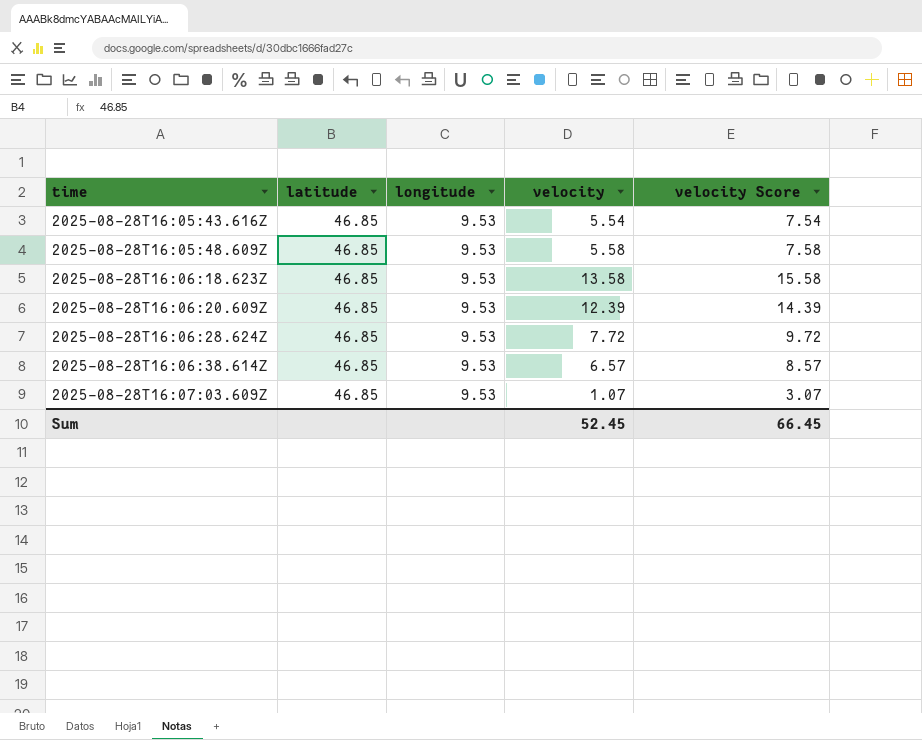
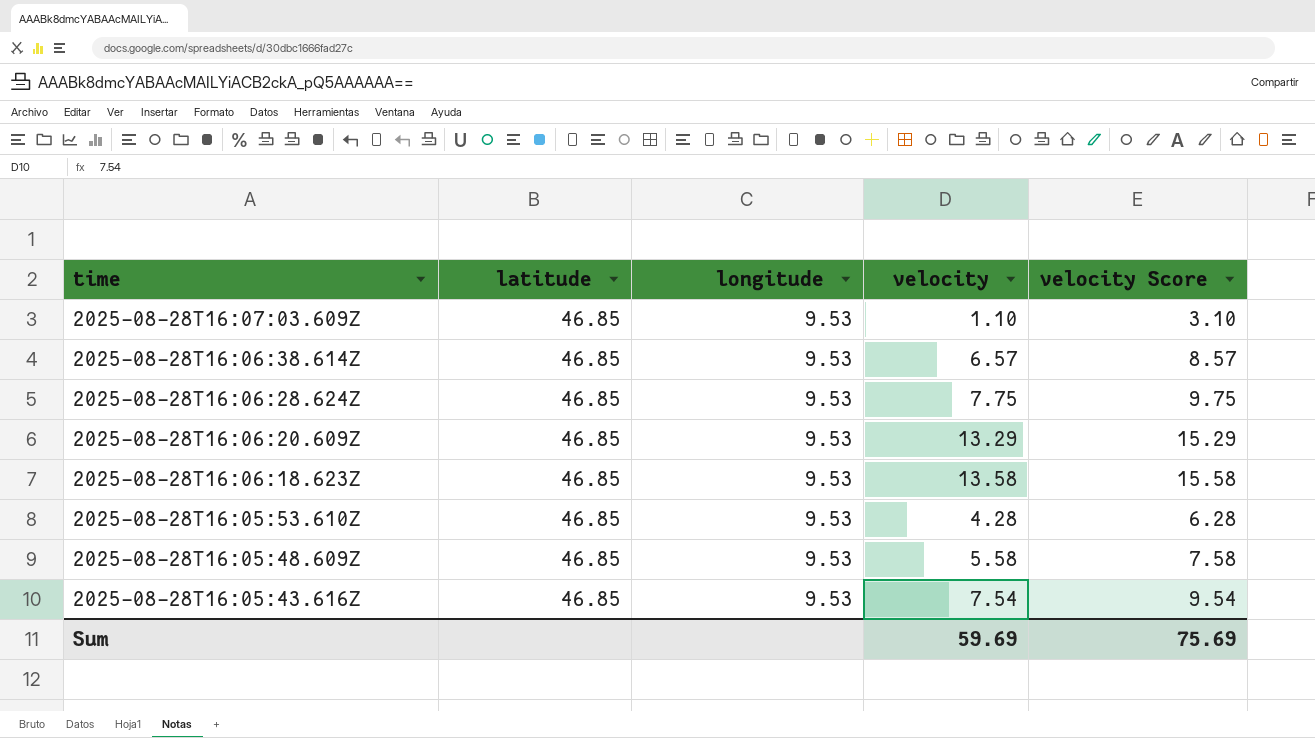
row order: time ascending -> time descending
2025-08-28T16:07:03.609Z | velocity: 1.07 -> 1.10
2025-08-28T16:07:03.609Z | velocity Score: 3.07 -> 3.10
2025-08-28T16:06:28.624Z | velocity: 7.72 -> 7.75
2025-08-28T16:06:28.624Z | velocity Score: 9.72 -> 9.75
2025-08-28T16:06:20.609Z | velocity: 12.39 -> 13.29
2025-08-28T16:06:20.609Z | velocity Score: 14.39 -> 15.29
row 2025-08-28T16:05:53.610Z: none -> 46.85 | 9.53 | 4.28 | 6.28
2025-08-28T16:05:43.616Z | velocity: 5.54 -> 7.54
2025-08-28T16:05:43.616Z | velocity Score: 7.54 -> 9.54
Sum | velocity: 52.45 -> 59.69
Sum | velocity Score: 66.45 -> 75.69

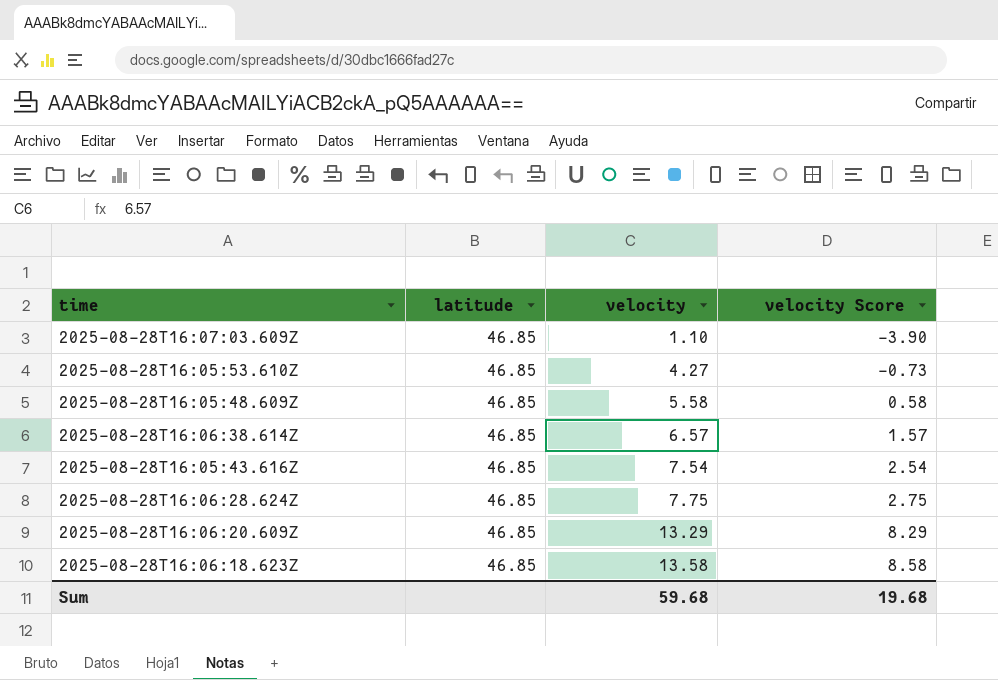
row order: time descending -> velocity ascending
column longitude | position: 3 -> none
column velocity Score | formula: [velocity] + 2 -> [velocity] - 5
2025-08-28T16:05:53.610Z | velocity: 4.28 -> 4.27
Sum | velocity: 59.69 -> 59.68
Sum | velocity Score: 75.69 -> 19.68

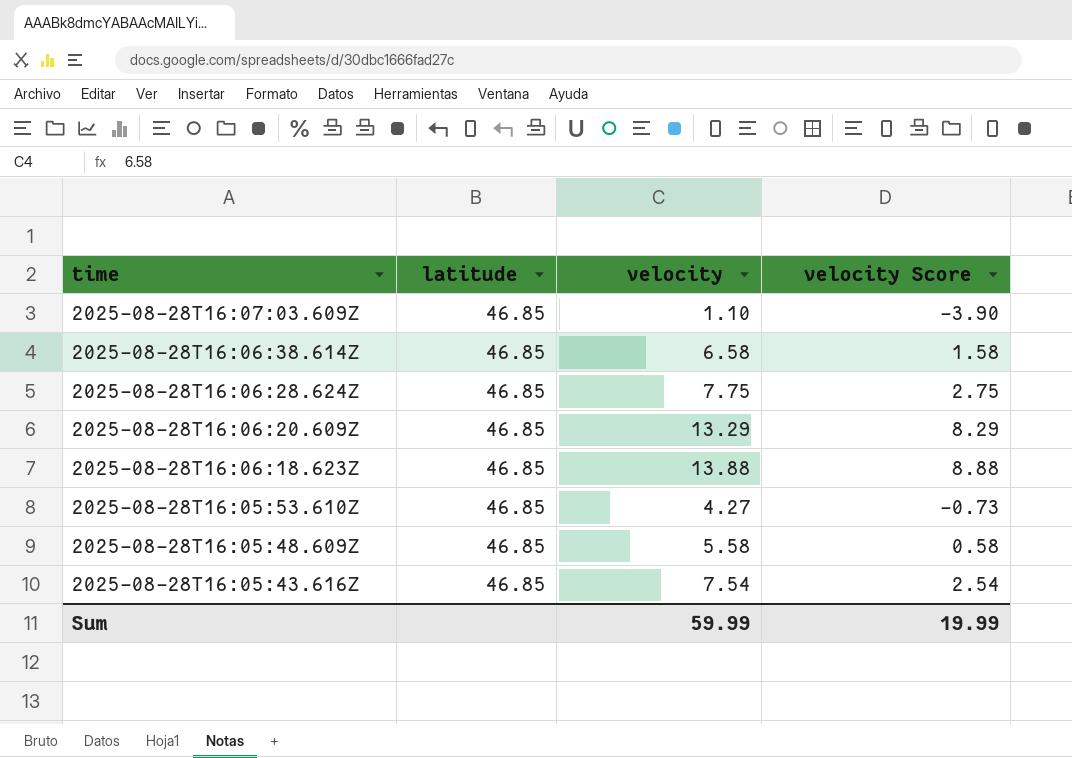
row order: velocity ascending -> time descending
2025-08-28T16:06:38.614Z | velocity: 6.57 -> 6.58
2025-08-28T16:06:38.614Z | velocity Score: 1.57 -> 1.58
2025-08-28T16:06:18.623Z | velocity: 13.58 -> 13.88
2025-08-28T16:06:18.623Z | velocity Score: 8.58 -> 8.88
Sum | velocity: 59.68 -> 59.99
Sum | velocity Score: 19.68 -> 19.99

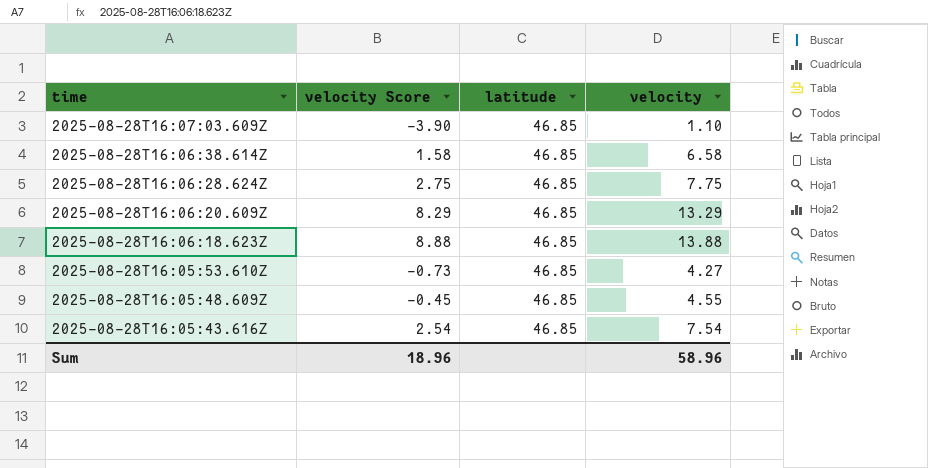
column velocity Score | position: 4 -> 2
2025-08-28T16:05:48.609Z | velocity Score: 0.58 -> -0.45
2025-08-28T16:05:48.609Z | velocity: 5.58 -> 4.55
Sum | velocity Score: 19.99 -> 18.96
Sum | velocity: 59.99 -> 58.96

